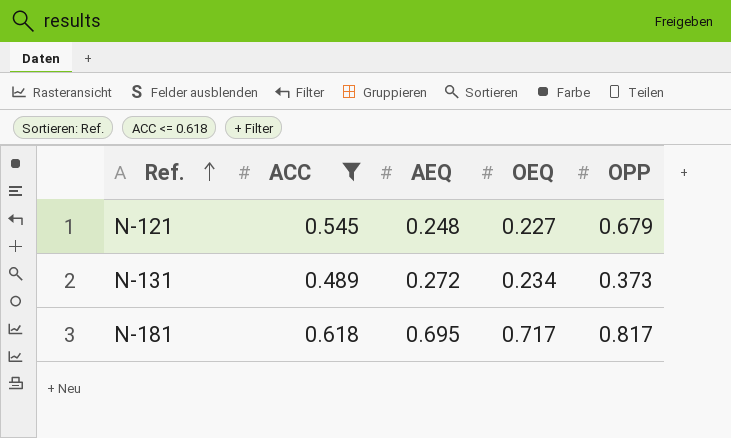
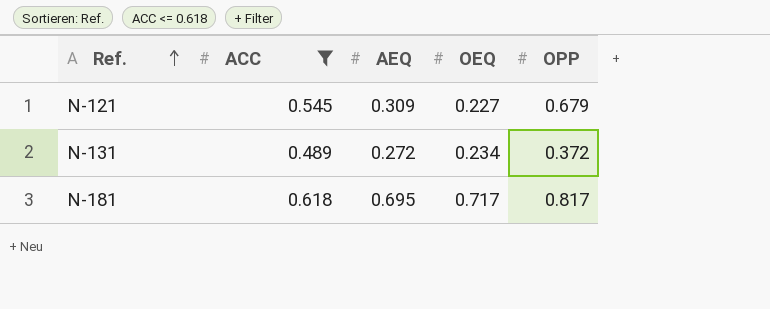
N-121 | AEQ: 0.248 -> 0.309
N-131 | OPP: 0.373 -> 0.372

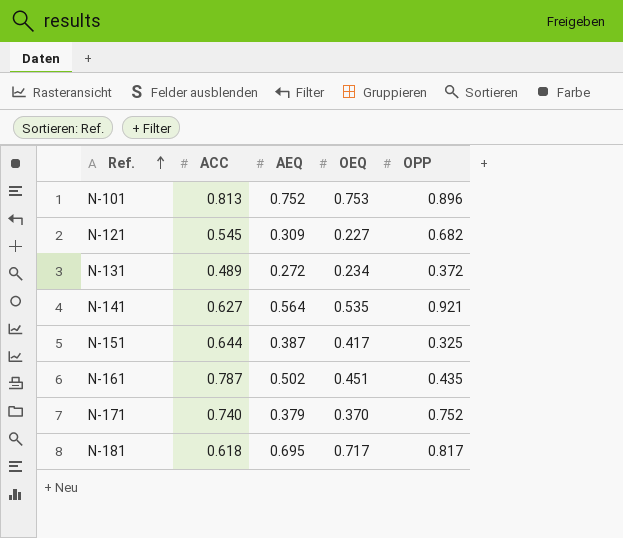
filter: ACC <= 0.618 -> none
N-121 | OPP: 0.679 -> 0.682

